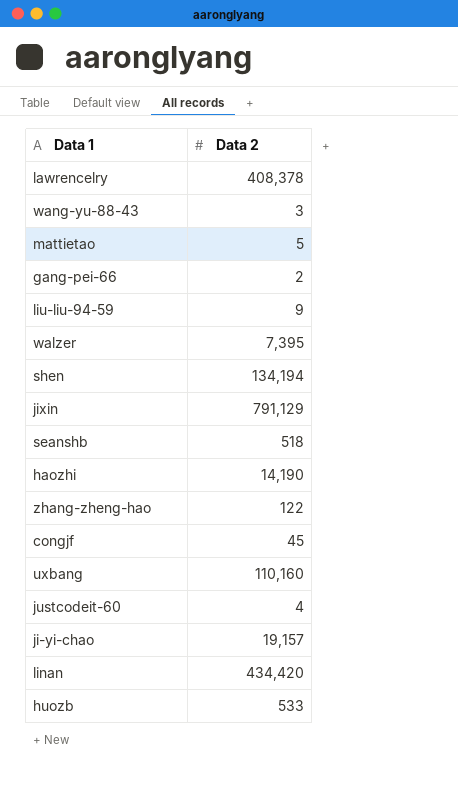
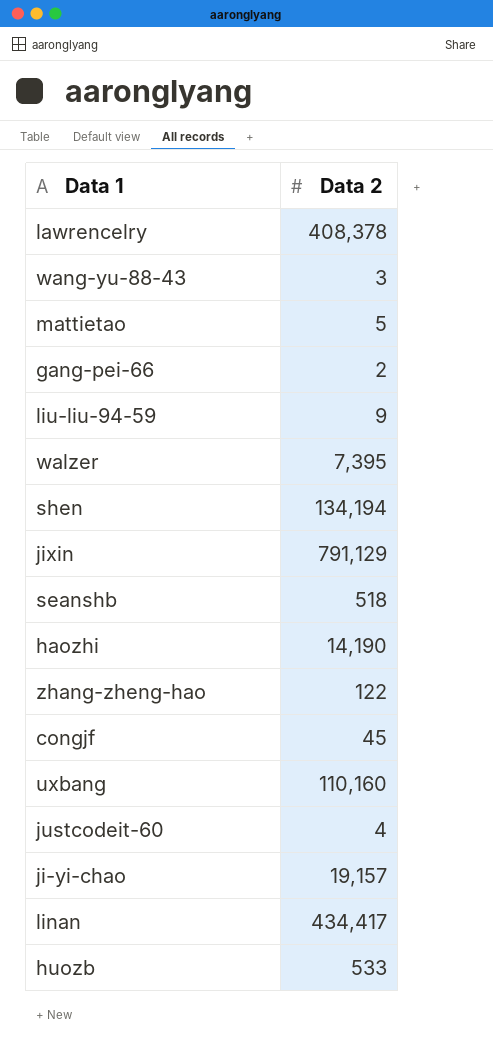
linan | Data 2: 434,420 -> 434,417

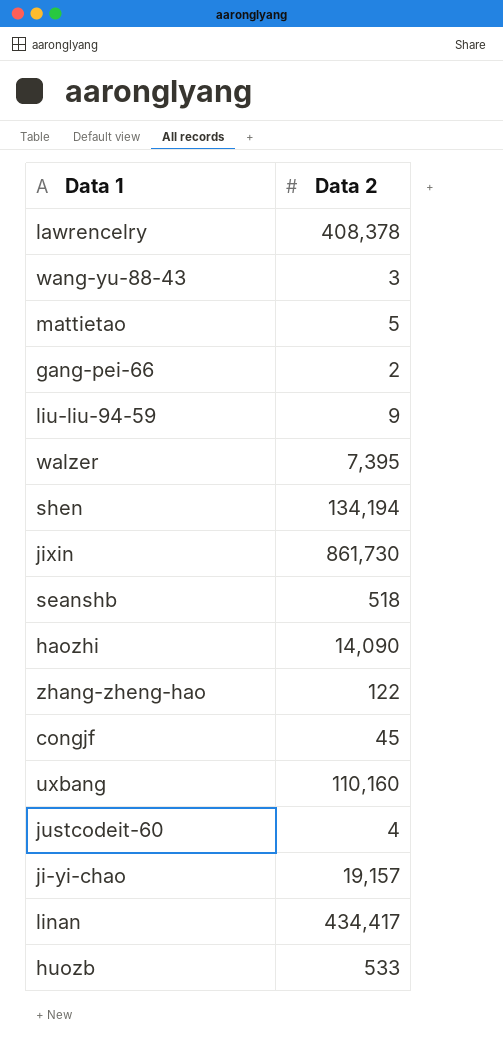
jixin | Data 2: 791,129 -> 861,730
haozhi | Data 2: 14,190 -> 14,090

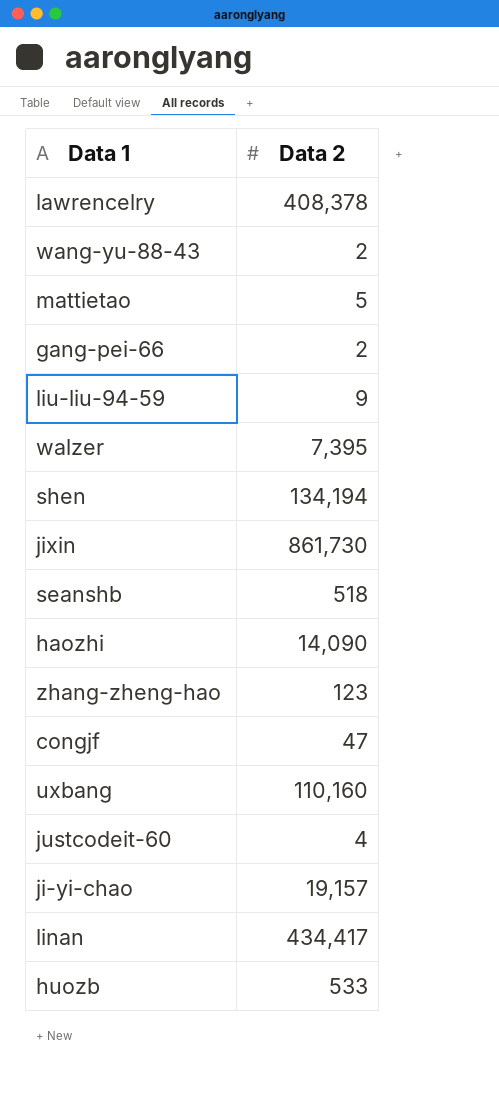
wang-yu-88-43 | Data 2: 3 -> 2
zhang-zheng-hao | Data 2: 122 -> 123
congjf | Data 2: 45 -> 47

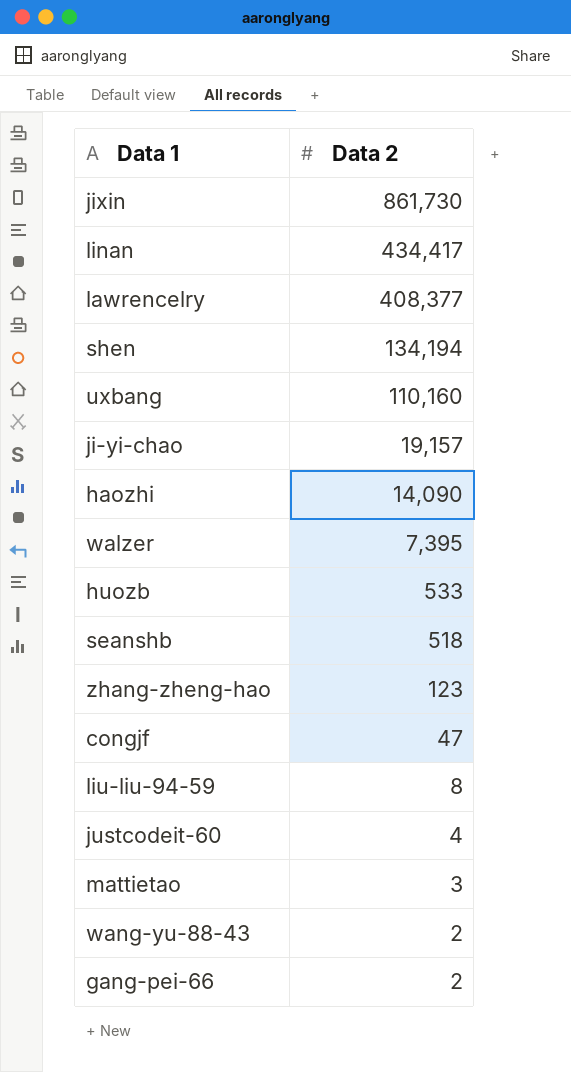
row order: none -> Data 2 descending
lawrencelry | Data 2: 408,378 -> 408,377
liu-liu-94-59 | Data 2: 9 -> 8
mattietao | Data 2: 5 -> 3

